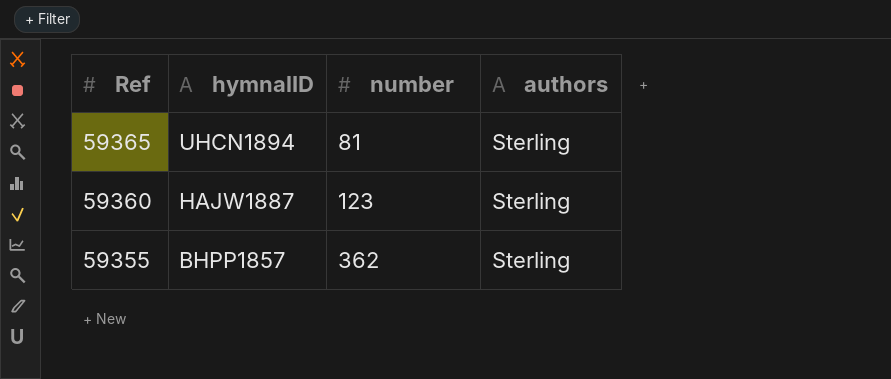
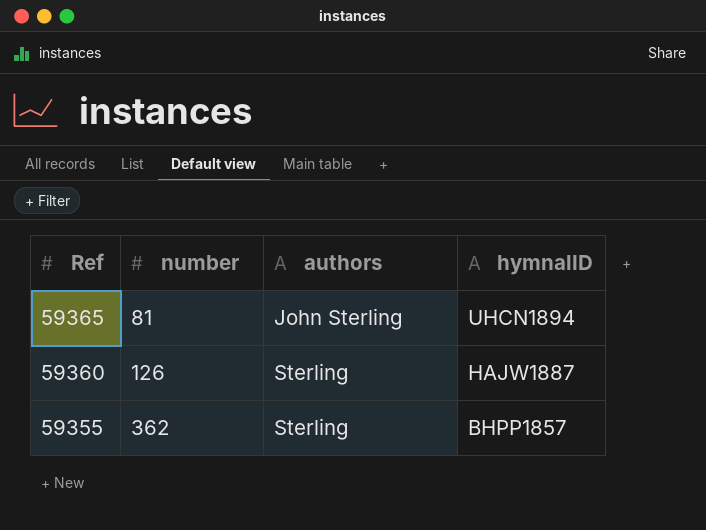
column hymnalID | position: 2 -> 4
59365 | authors: Sterling -> John Sterling
59360 | number: 123 -> 126

